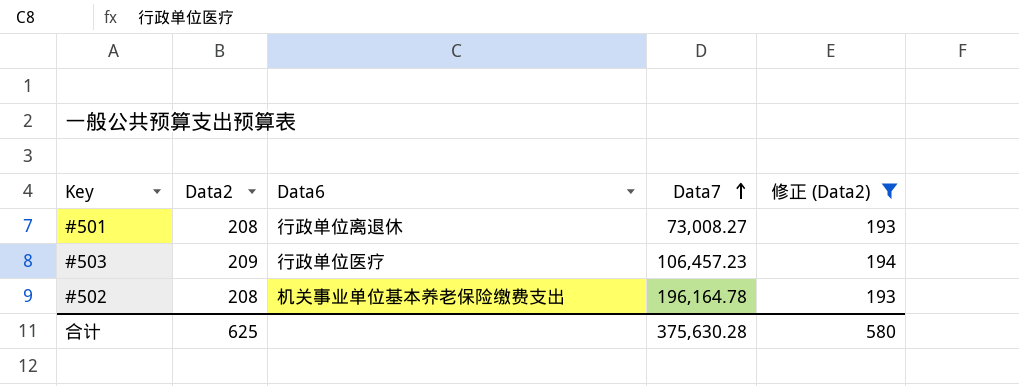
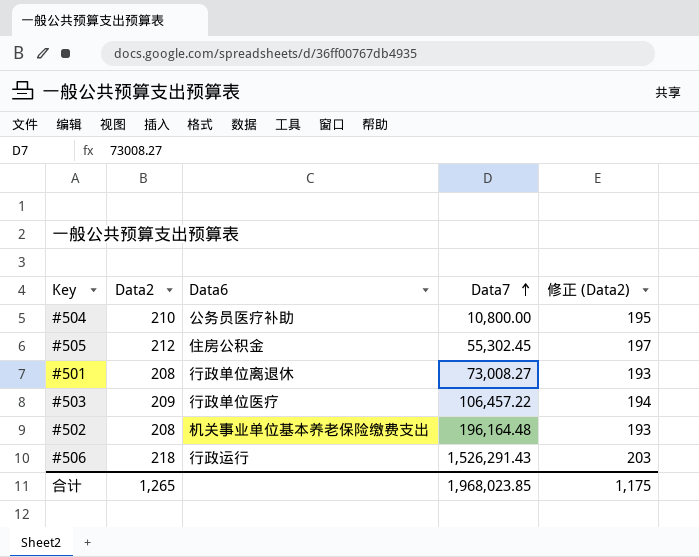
filter: 修正 (Data2) <= 194 -> none
#503 | Data7: 106,457.23 -> 106,457.22
#502 | Data7: 196,164.78 -> 196,164.48
合计 | Data2: 625 -> 1,265
合计 | Data7: 375,630.28 -> 1,968,023.85
合计 | 修正 (Data2): 580 -> 1,175

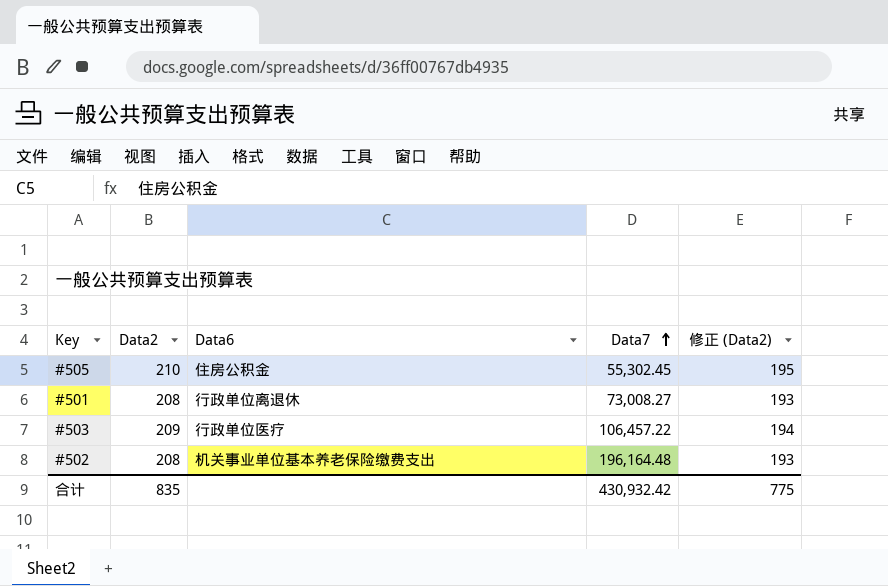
row #504: 210 | 公务员医疗补助 | 10,800.00 | 195 -> none
row #506: 218 | 行政运行 | 1,526,291.43 | 203 -> none
#505 | Data2: 212 -> 210
#505 | 修正 (Data2): 197 -> 195
合计 | Data2: 1,265 -> 835
合计 | Data7: 1,968,023.85 -> 430,932.42
合计 | 修正 (Data2): 1,175 -> 775

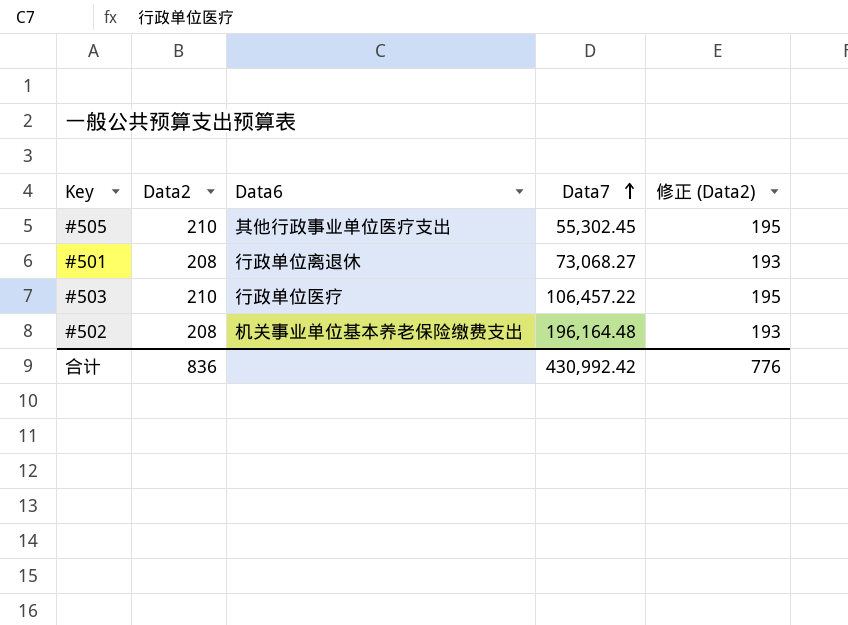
#505 | Data6: 住房公积金 -> 其他行政事业单位医疗支出
#501 | Data7: 73,008.27 -> 73,068.27
#503 | Data2: 209 -> 210
#503 | 修正 (Data2): 194 -> 195
合计 | Data2: 835 -> 836
合计 | Data7: 430,932.42 -> 430,992.42
合计 | 修正 (Data2): 775 -> 776

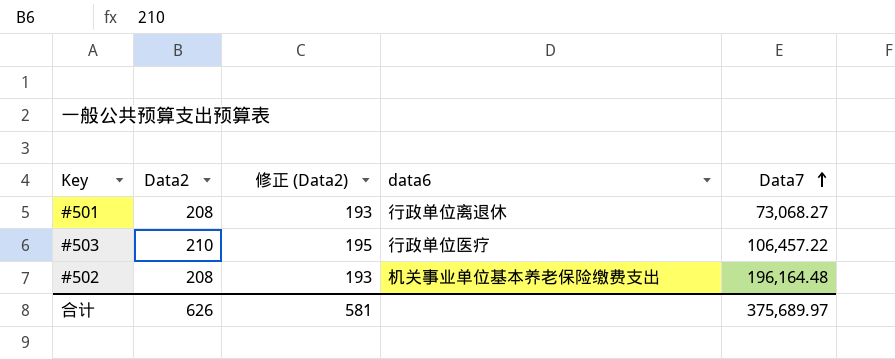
column 修正 (Data2) | position: 5 -> 3
column name: Data6 -> data6
row #505: 210 | 其他行政事业单位医疗支出 | 55,302.45 | 195 -> none
合计 | Data2: 836 -> 626
合计 | 修正 (Data2): 776 -> 581
合计 | Data7: 430,992.42 -> 375,689.97

